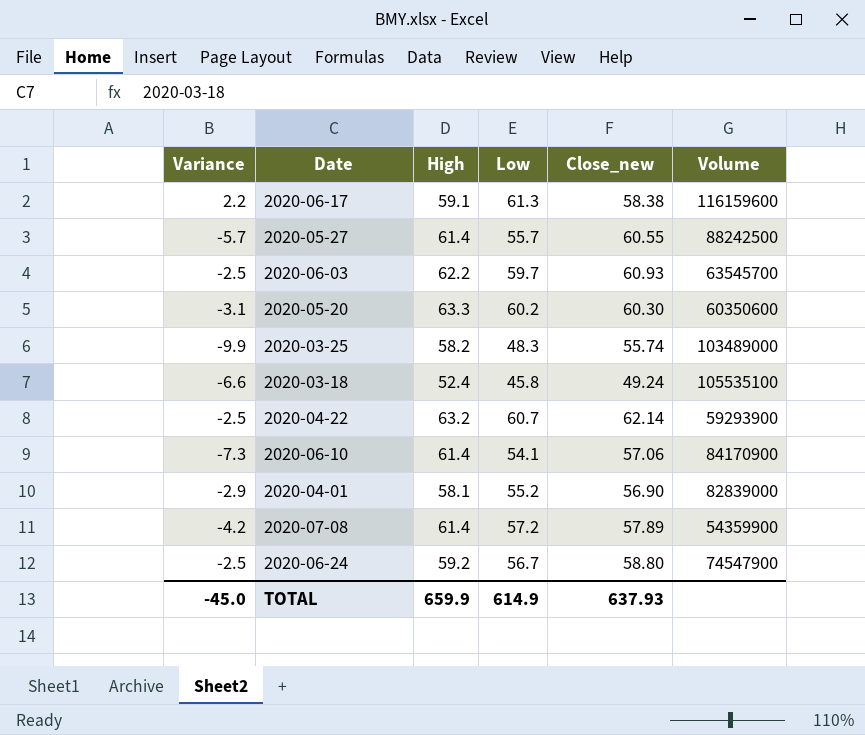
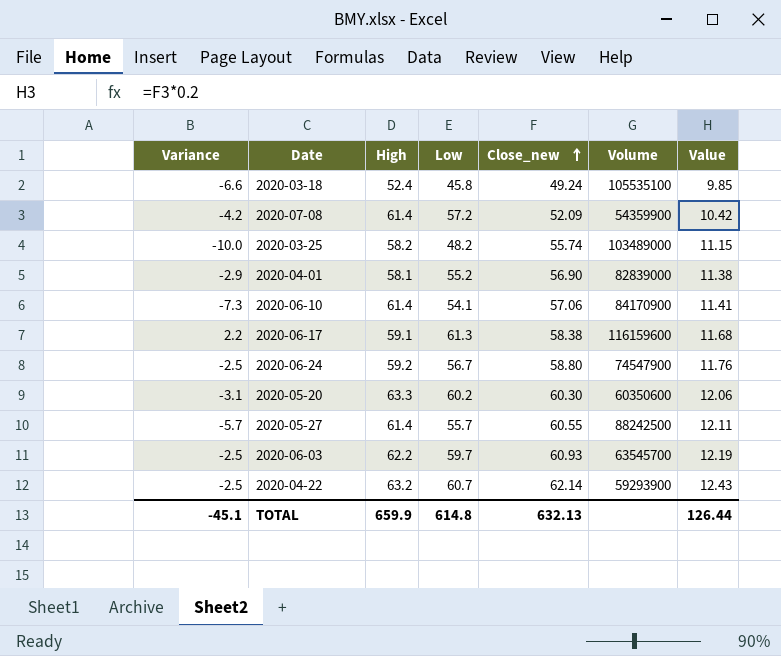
row order: none -> Close_new ascending
column Value | formula: none -> [Close_new] * 0.2
2020-07-08 | Close_new: 57.89 -> 52.09
2020-03-25 | Variance: -9.9 -> -10.0
2020-03-25 | Low: 48.3 -> 48.2
TOTAL | Variance: -45.0 -> -45.1
TOTAL | Low: 614.9 -> 614.8
TOTAL | Close_new: 637.93 -> 632.13

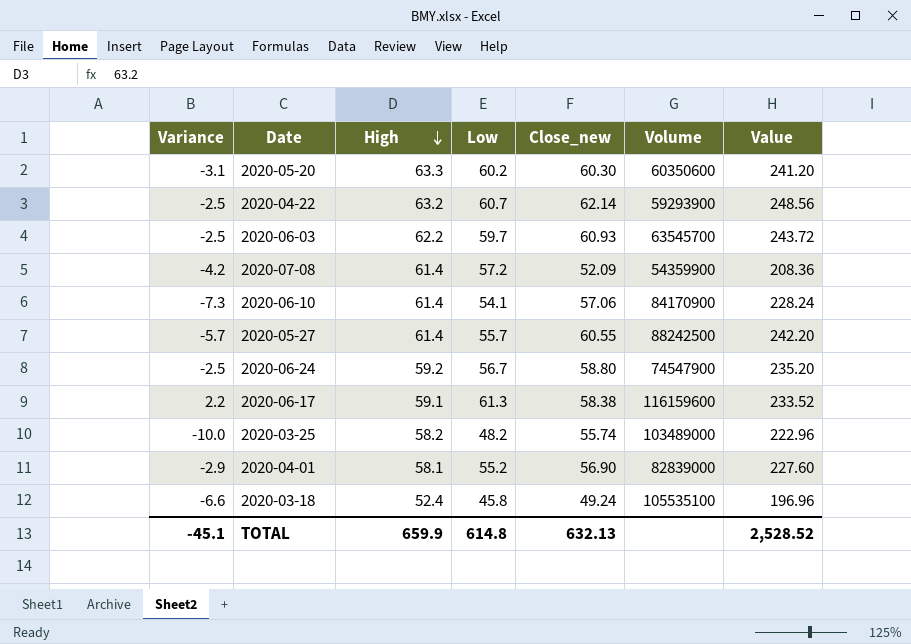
row order: Close_new ascending -> High descending
column Value | formula: [Close_new] * 0.2 -> [Close_new] * 4
TOTAL | Value: 126.44 -> 2,528.52

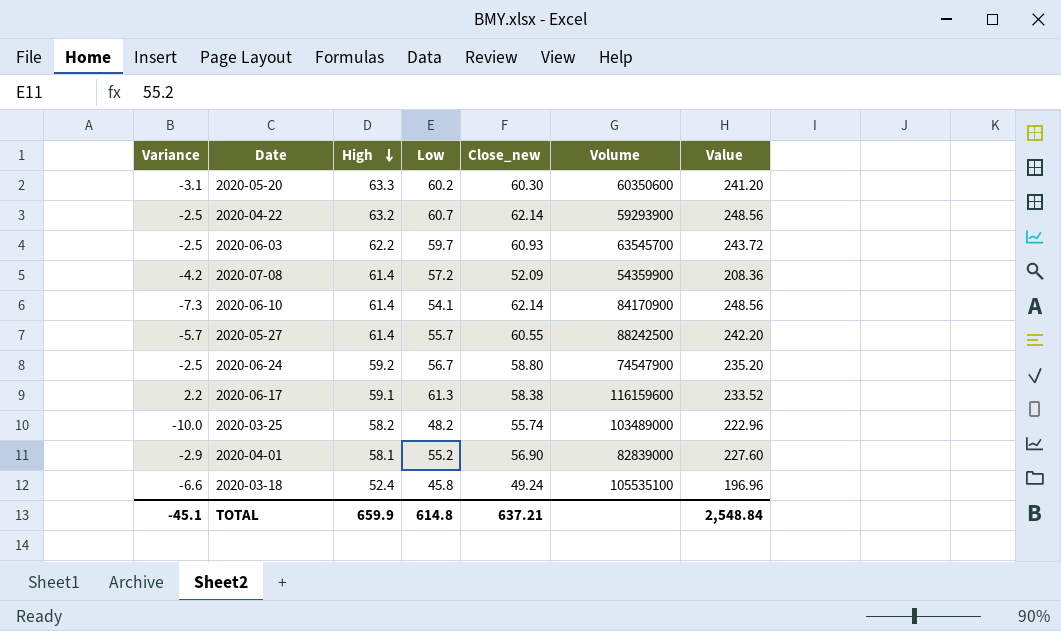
2020-06-10 | Close_new: 57.06 -> 62.14
2020-06-10 | Value: 228.24 -> 248.56
TOTAL | Close_new: 632.13 -> 637.21
TOTAL | Value: 2,528.52 -> 2,548.84

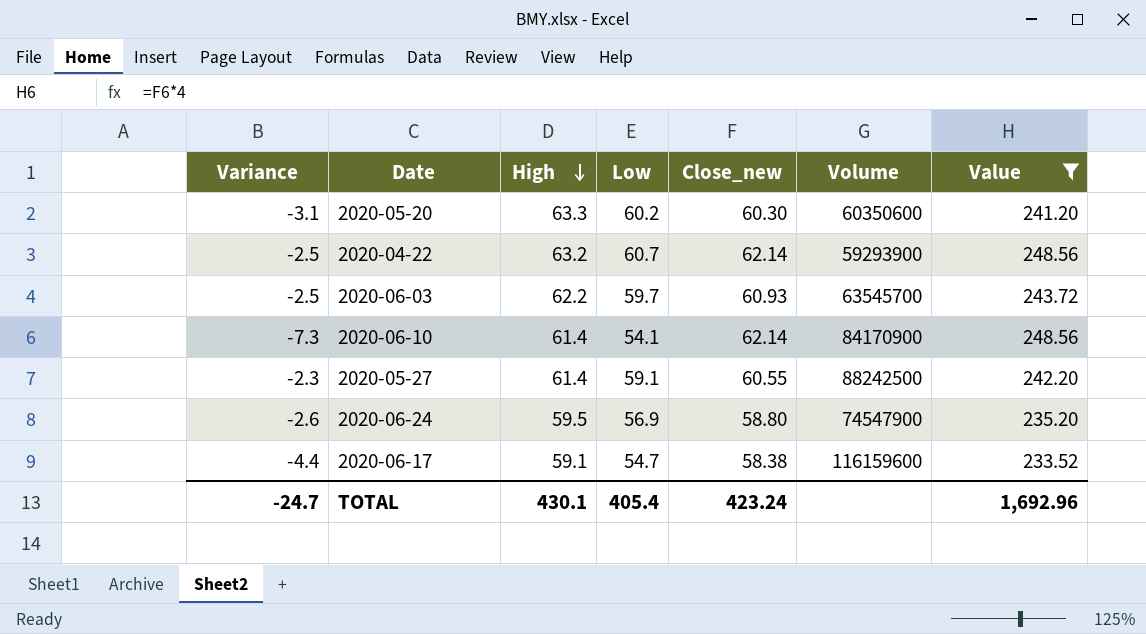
filter: none -> Value >= 233.52
2020-05-27 | Variance: -5.7 -> -2.3
2020-05-27 | Low: 55.7 -> 59.1
2020-06-24 | Variance: -2.5 -> -2.6
2020-06-24 | High: 59.2 -> 59.5
2020-06-24 | Low: 56.7 -> 56.9
2020-06-17 | Variance: 2.2 -> -4.4
2020-06-17 | Low: 61.3 -> 54.7
TOTAL | Variance: -45.1 -> -24.7
TOTAL | High: 659.9 -> 430.1
TOTAL | Low: 614.8 -> 405.4
TOTAL | Close_new: 637.21 -> 423.24
TOTAL | Value: 2,548.84 -> 1,692.96

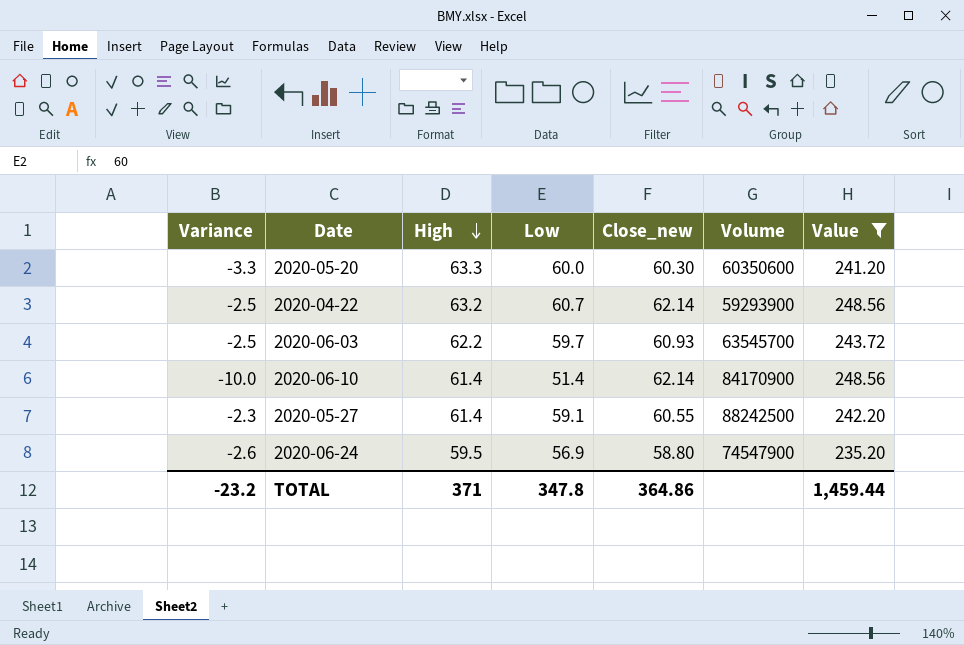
row 2020-06-17: -4.4 | 59.1 | 54.7 | 58.38 | 116159600 | 233.52 -> none
2020-05-20 | Variance: -3.1 -> -3.3
2020-05-20 | Low: 60.2 -> 60.0
2020-06-10 | Variance: -7.3 -> -10.0
2020-06-10 | Low: 54.1 -> 51.4
TOTAL | Variance: -24.7 -> -23.2
TOTAL | High: 430.1 -> 371
TOTAL | Low: 405.4 -> 347.8
TOTAL | Close_new: 423.24 -> 364.86
TOTAL | Value: 1,692.96 -> 1,459.44

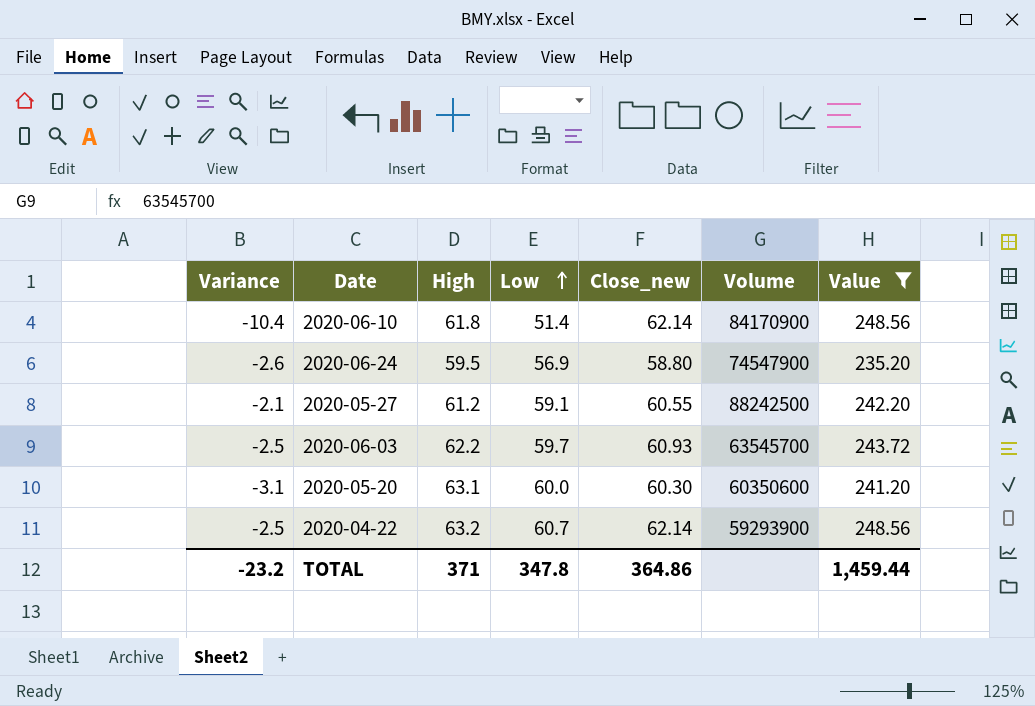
row order: High descending -> Low ascending
2020-06-10 | Variance: -10.0 -> -10.4
2020-06-10 | High: 61.4 -> 61.8
2020-05-27 | Variance: -2.3 -> -2.1
2020-05-27 | High: 61.4 -> 61.2
2020-05-20 | Variance: -3.3 -> -3.1
2020-05-20 | High: 63.3 -> 63.1

